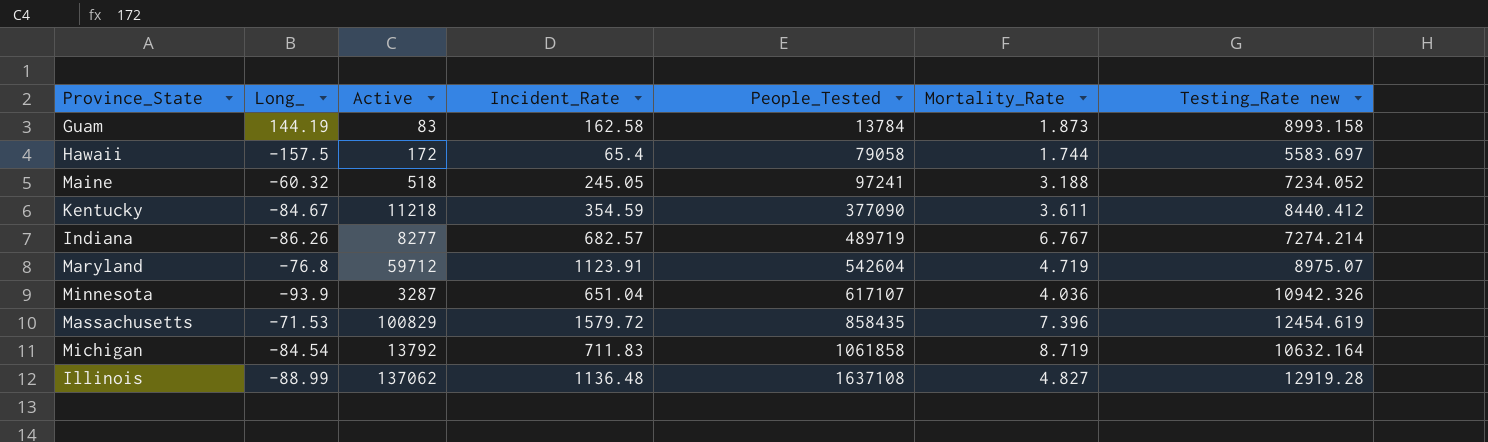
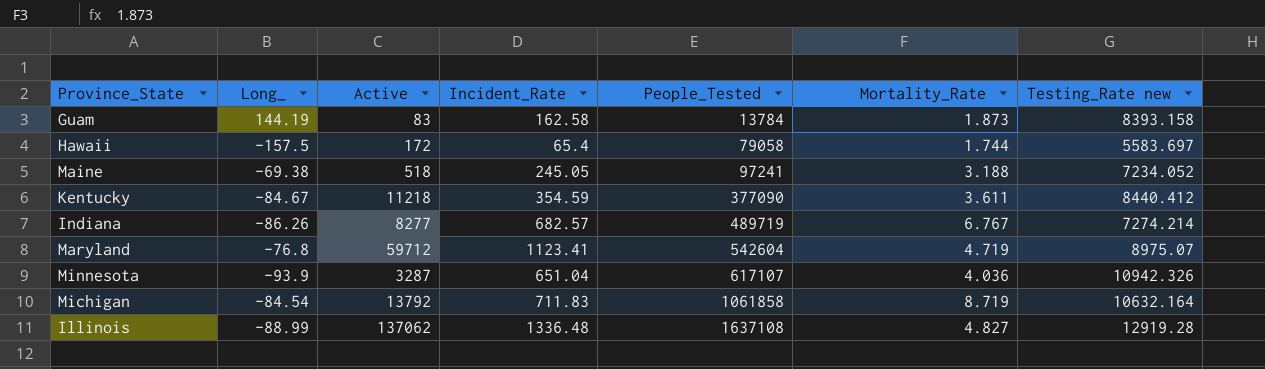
row Massachusetts: -71.53 | 100829 | 1579.72 | 858435 | 7.396 | 12454.619 -> none
Guam | Testing_Rate new: 8993.158 -> 8393.158
Maine | Long_: -60.32 -> -69.38
Maryland | Incident_Rate: 1123.91 -> 1123.41
Illinois | Incident_Rate: 1136.48 -> 1336.48

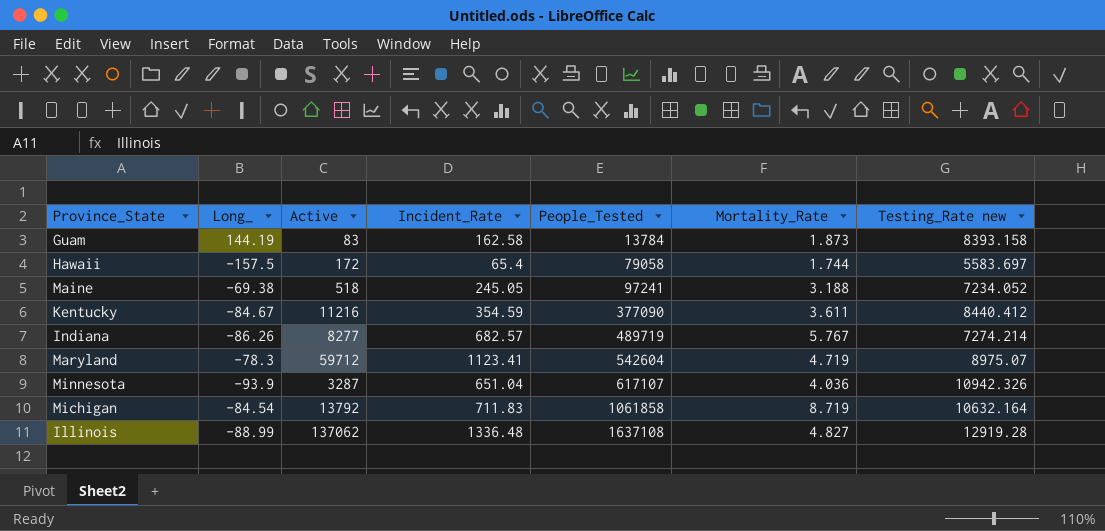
Kentucky | Active: 11218 -> 11216
Indiana | Mortality_Rate: 6.767 -> 5.767
Maryland | Long_: -76.8 -> -78.3

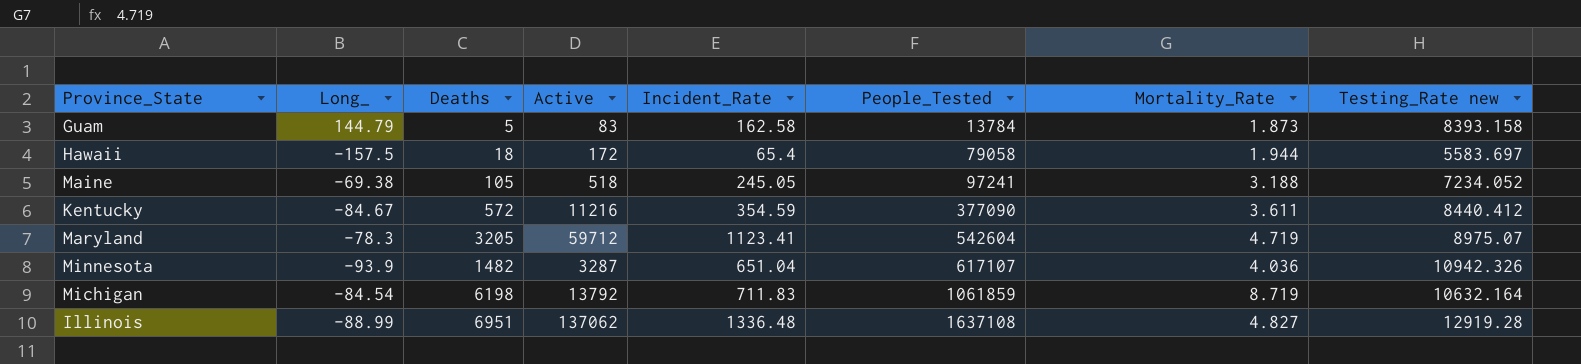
column Deaths | position: none -> 3
row Indiana: -86.26 | 8277 | 682.57 | 489719 | 5.767 | 7274.214 -> none
Guam | Long_: 144.19 -> 144.79
Hawaii | Mortality_Rate: 1.744 -> 1.944
Michigan | People_Tested: 1061858 -> 1061859

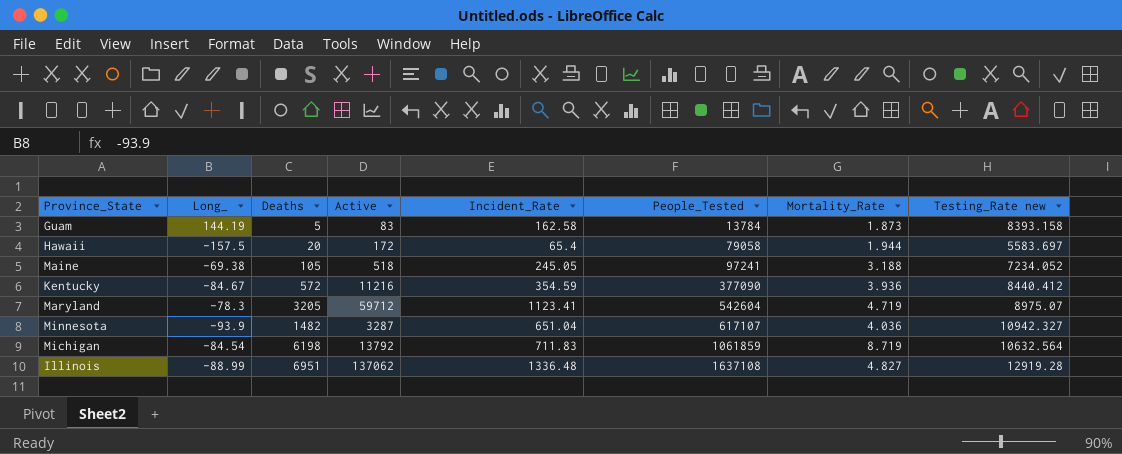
Guam | Long_: 144.79 -> 144.19
Hawaii | Deaths: 18 -> 20
Kentucky | Mortality_Rate: 3.611 -> 3.936
Minnesota | Testing_Rate new: 10942.326 -> 10942.327
Michigan | Testing_Rate new: 10632.164 -> 10632.564

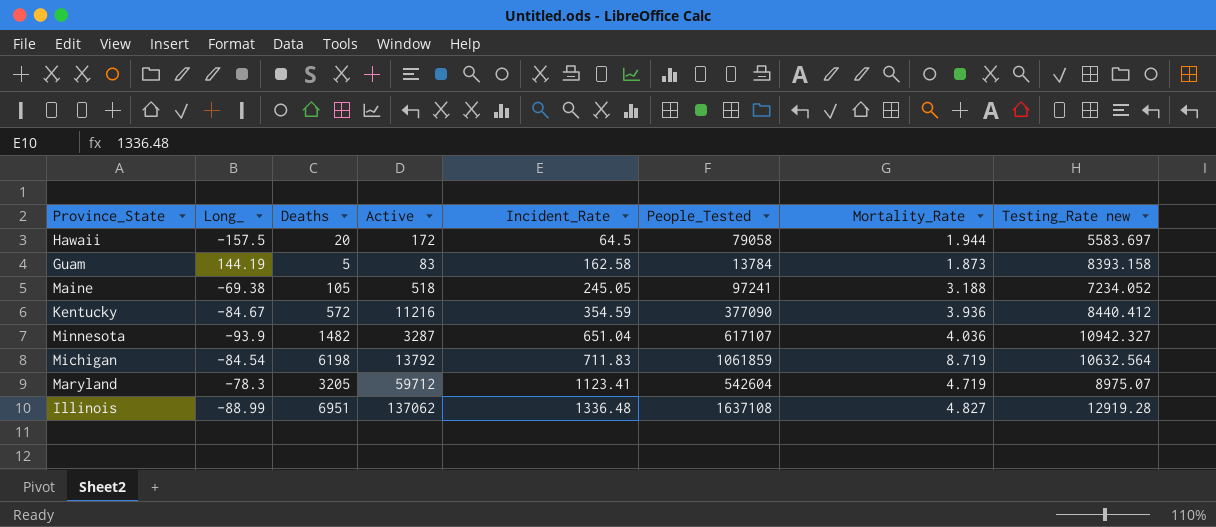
row order: People_Tested ascending -> Incident_Rate ascending
Hawaii | Incident_Rate: 65.4 -> 64.5

